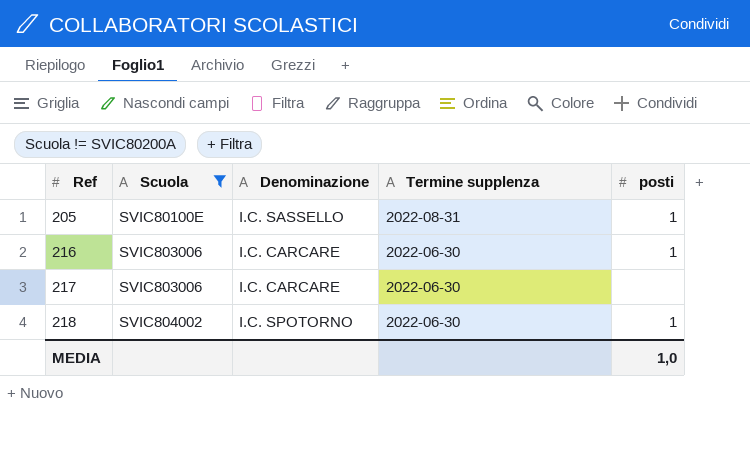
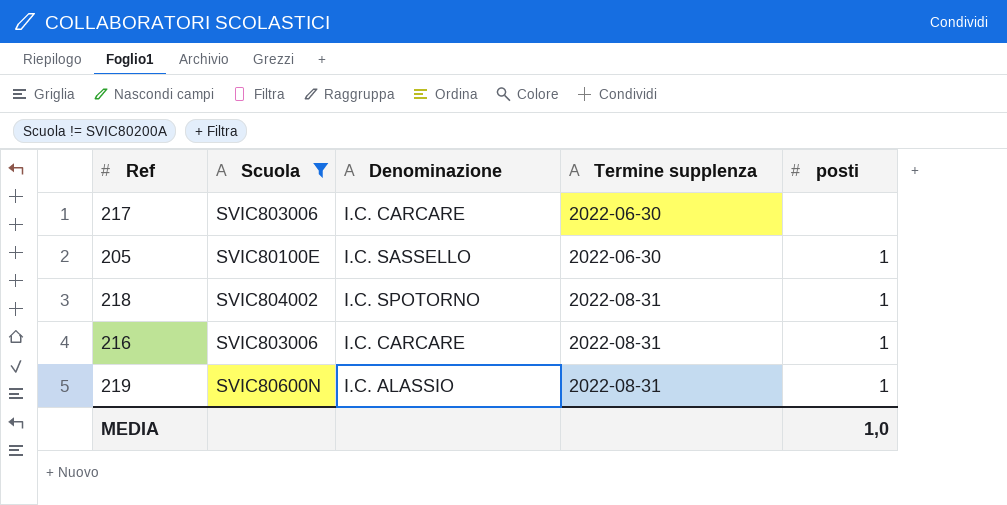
row order: Ref ascending -> Termine supplenza ascending
205 | Termine supplenza: 2022-08-31 -> 2022-06-30
218 | Termine supplenza: 2022-06-30 -> 2022-08-31
216 | Termine supplenza: 2022-06-30 -> 2022-08-31
row 219: none -> SVIC80600N | I.C. ALASSIO | 2022-08-31 | 1

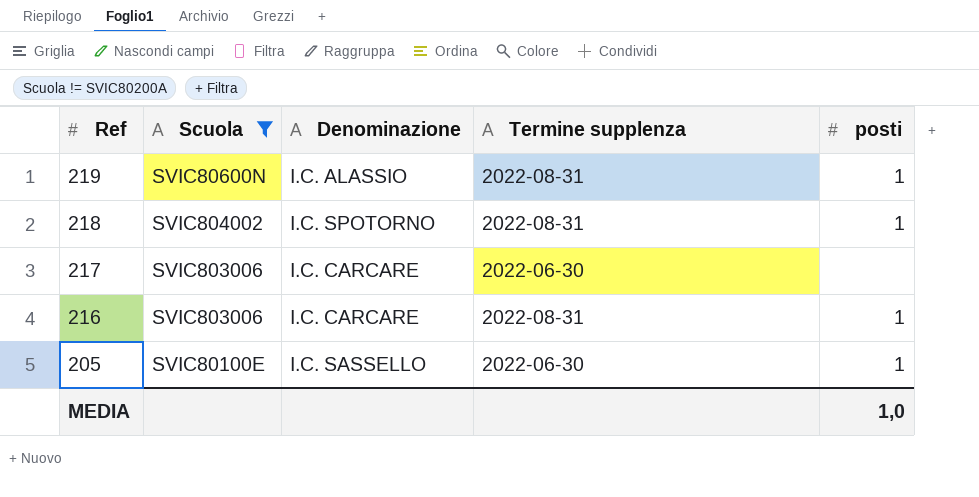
row order: Termine supplenza ascending -> Ref descending

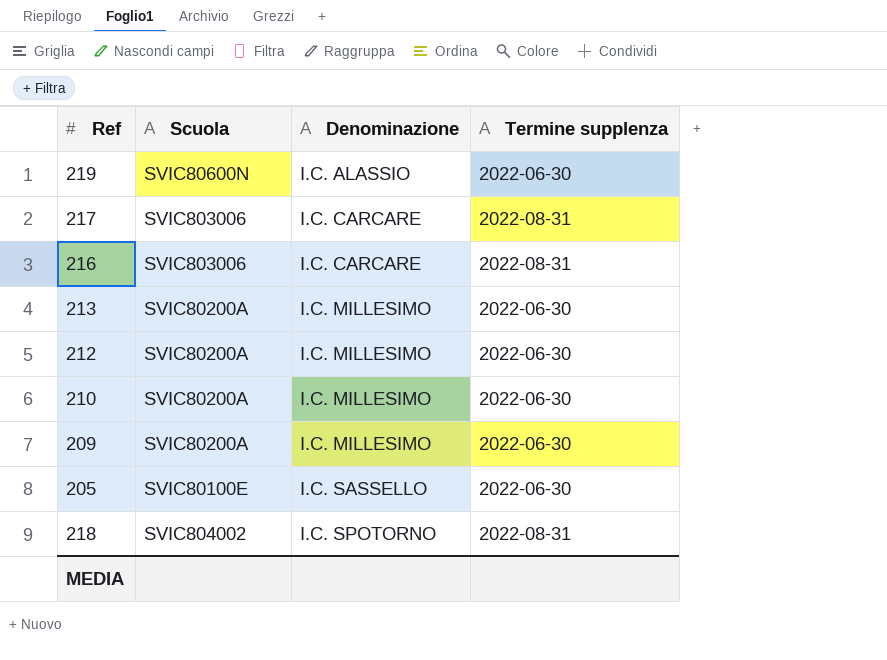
filter: Scuola != SVIC80200A -> none
row order: Ref descending -> Denominazione ascending
column posti | position: 5 -> none
219 | Termine supplenza: 2022-08-31 -> 2022-06-30
217 | Termine supplenza: 2022-06-30 -> 2022-08-31

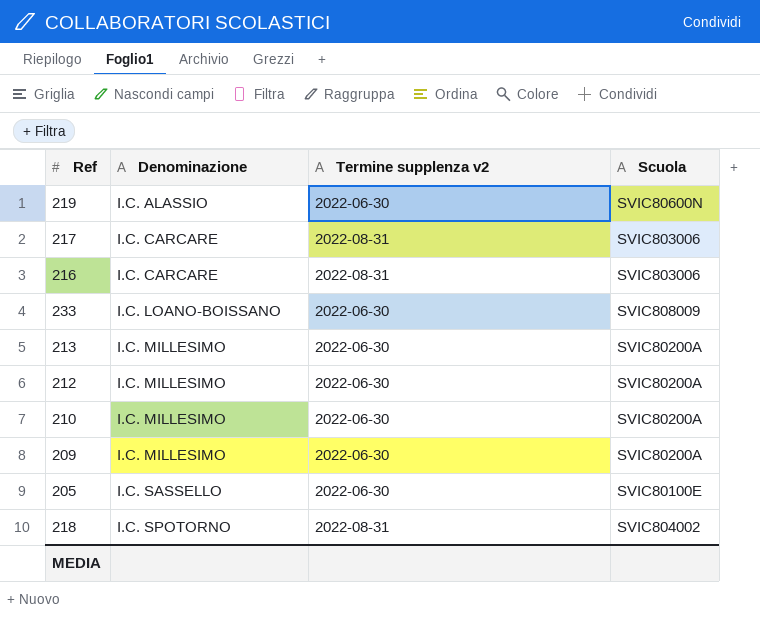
column name: Termine supplenza -> Termine supplenza v2
column Scuola | position: 2 -> 4
row 233: none -> I.C. LOANO-BOISSANO | 2022-06-30 | SVIC808009

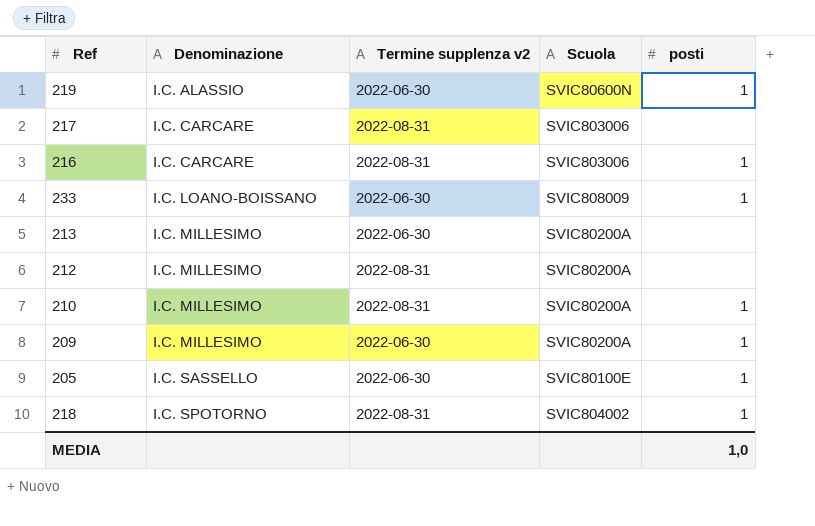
column posti | position: none -> 5
212 | Termine supplenza v2: 2022-06-30 -> 2022-08-31
210 | Termine supplenza v2: 2022-06-30 -> 2022-08-31

